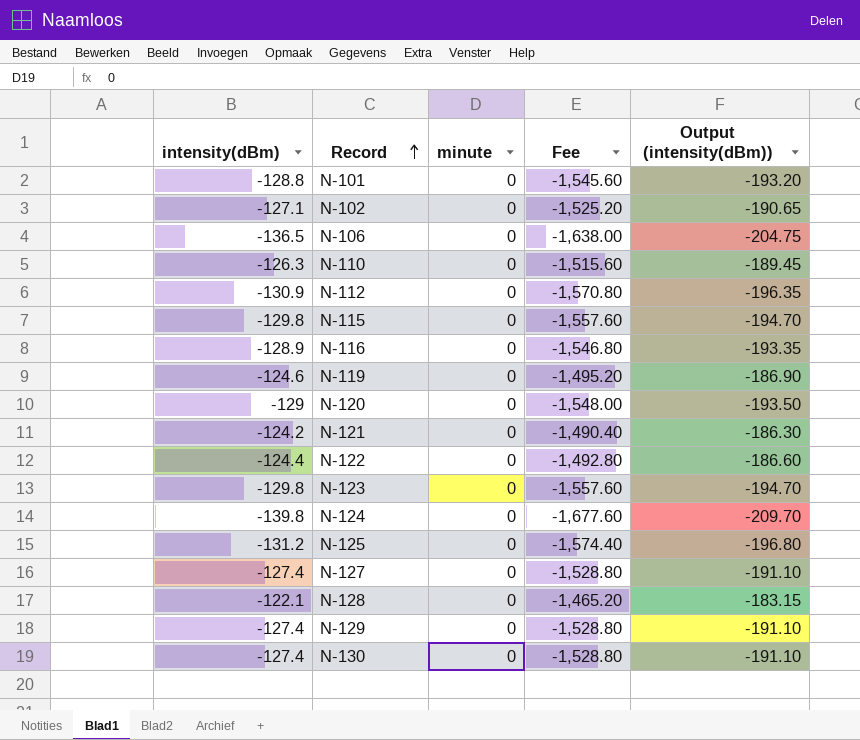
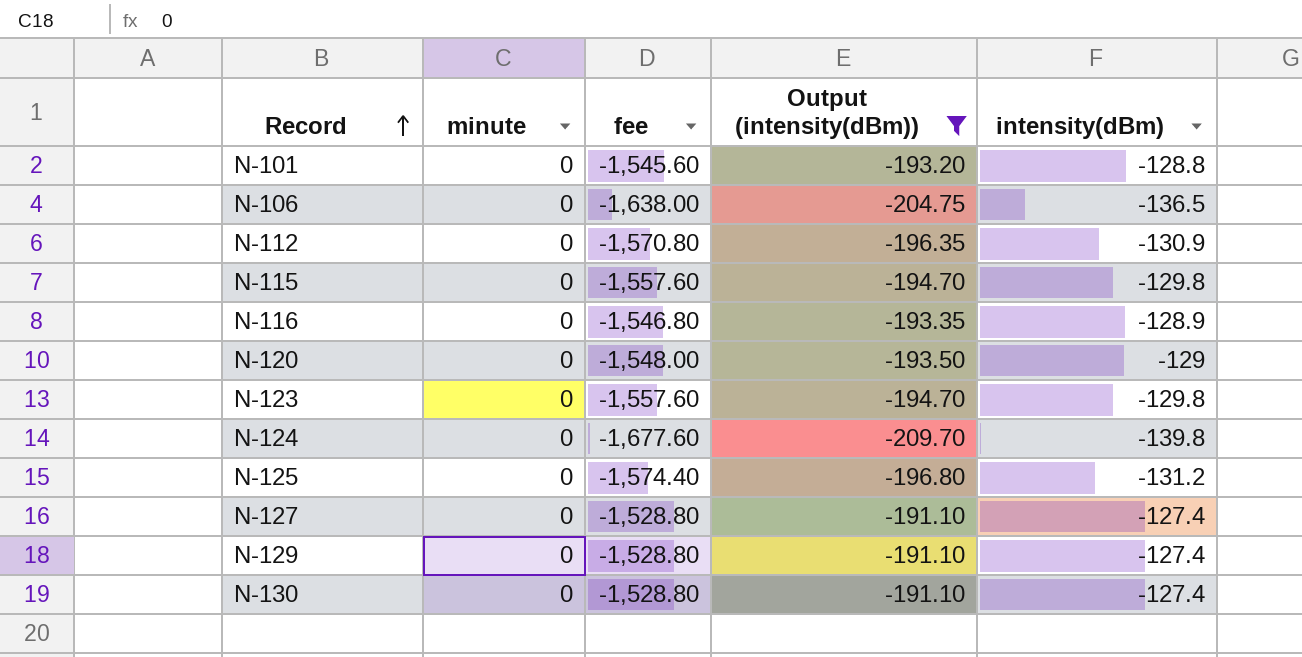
filter: none -> Output (intensity(dBm)) <= -191.10
column name: Fee -> fee
column intensity(dBm) | position: 1 -> 5

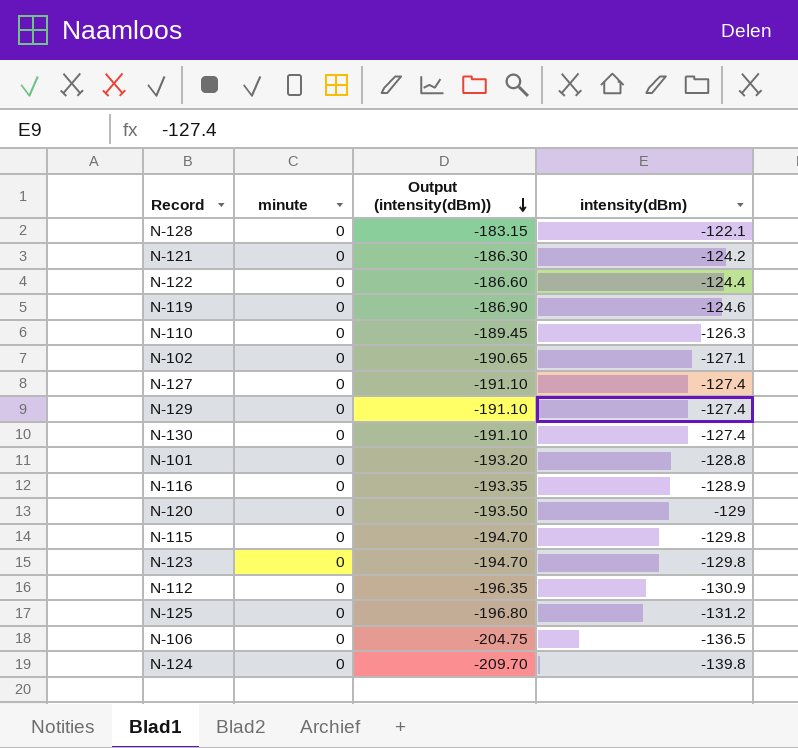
filter: Output (intensity(dBm)) <= -191.10 -> none
row order: Record ascending -> Output (intensity(dBm)) descending
column fee | formula: [intensity(dBm)] * 12 -> none

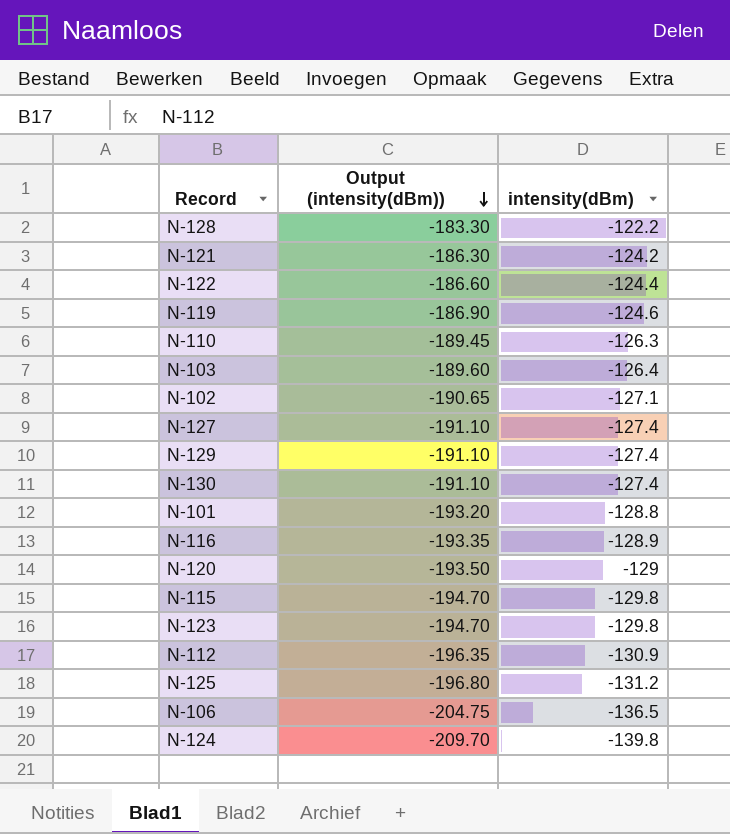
column minute | position: 2 -> none
N-128 | Output (intensity(dBm)): -183.15 -> -183.30
N-128 | intensity(dBm): -122.1 -> -122.2
row N-103: none -> -189.60 | -126.4

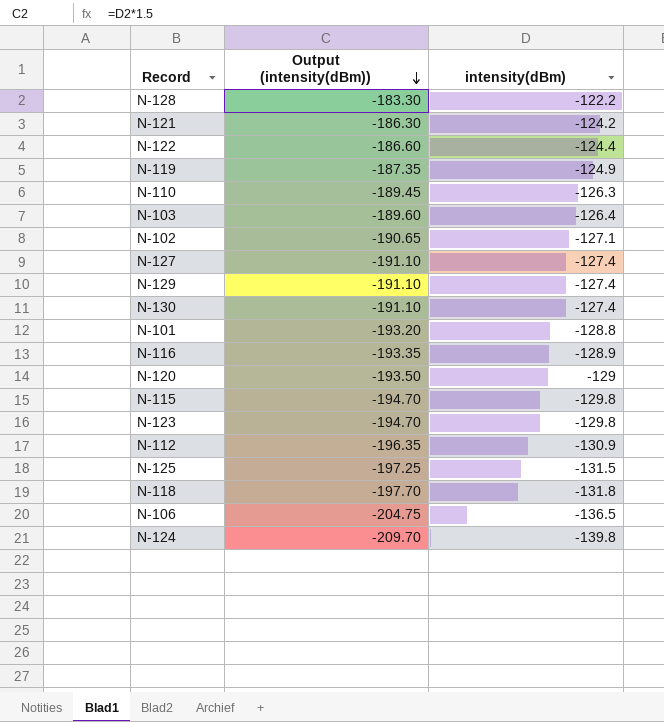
N-119 | Output (intensity(dBm)): -186.90 -> -187.35
N-119 | intensity(dBm): -124.6 -> -124.9
N-125 | Output (intensity(dBm)): -196.80 -> -197.25
N-125 | intensity(dBm): -131.2 -> -131.5
row N-118: none -> -197.70 | -131.8

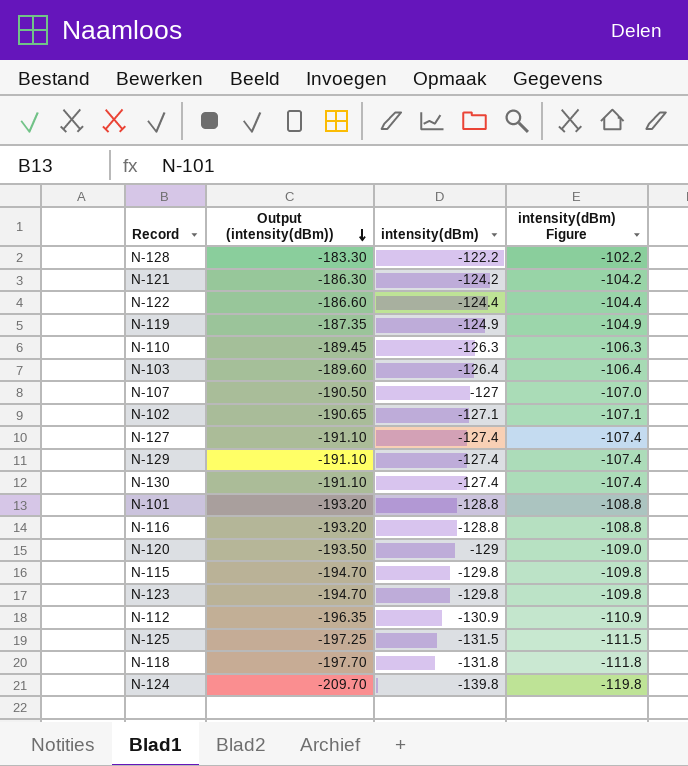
column intensity(dBm) Figure | formula: none -> [intensity(dBm)] + 20
row N-106: -204.75 | -136.5 -> none
row N-107: none -> -190.50 | -127 | -107.0
N-116 | Output (intensity(dBm)): -193.35 -> -193.20
N-116 | intensity(dBm): -128.9 -> -128.8

